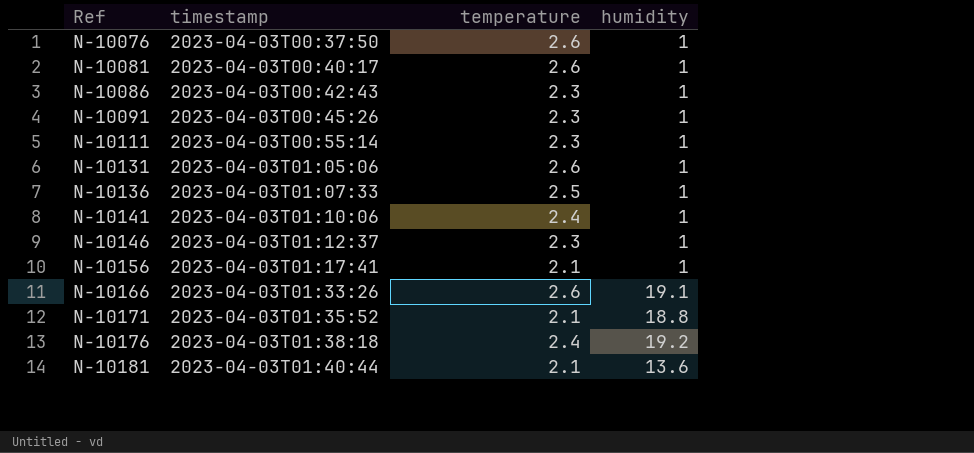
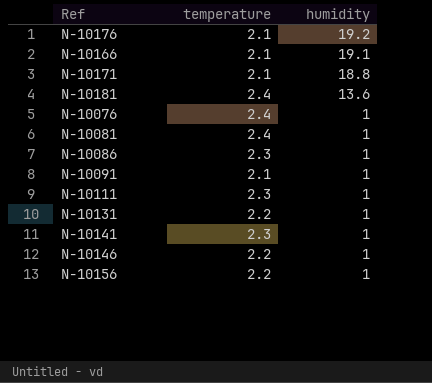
row order: Ref ascending -> humidity descending
column timestamp | position: 2 -> none
row N-10136: 2023-04-03T01:07:33 | 2.5 | 1 -> none
N-10176 | temperature: 2.4 -> 2.1
N-10166 | temperature: 2.6 -> 2.1
N-10181 | temperature: 2.1 -> 2.4
N-10076 | temperature: 2.6 -> 2.4
N-10081 | temperature: 2.6 -> 2.4
N-10091 | temperature: 2.3 -> 2.1
N-10131 | temperature: 2.6 -> 2.2
N-10141 | temperature: 2.4 -> 2.3
N-10146 | temperature: 2.3 -> 2.2
N-10156 | temperature: 2.1 -> 2.2

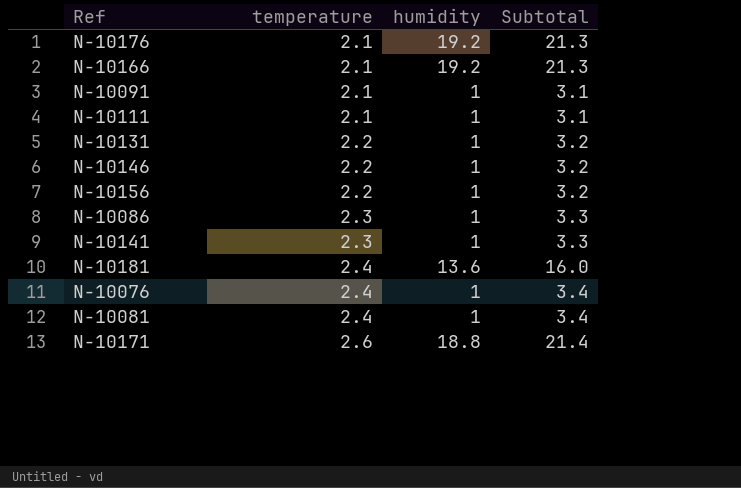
row order: humidity descending -> temperature ascending
column Subtotal | formula: none -> [temperature] + [humidity]
N-10166 | humidity: 19.1 -> 19.2
N-10111 | temperature: 2.3 -> 2.1
N-10171 | temperature: 2.1 -> 2.6

